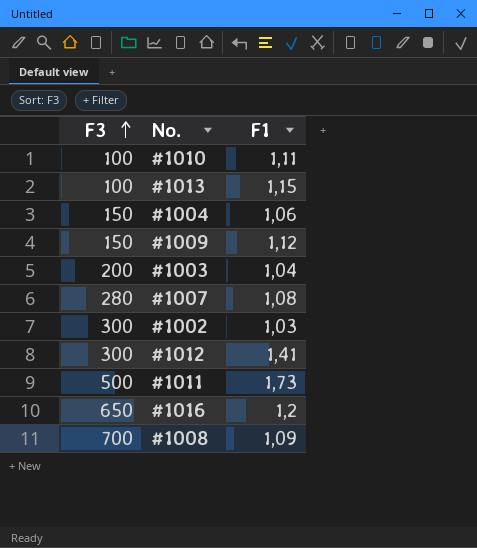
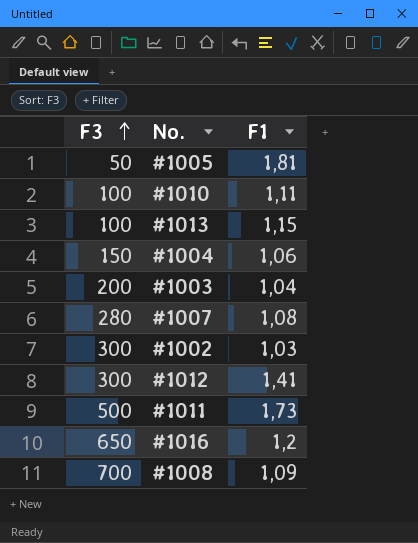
row #1009: 150 | 1,12 -> none
row #1005: none -> 50 | 1,81

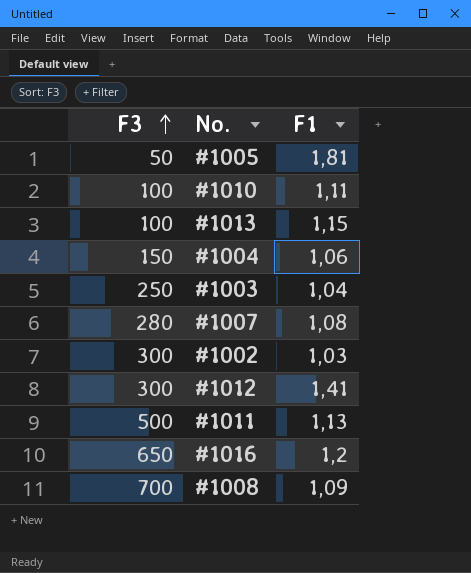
#1003 | F3: 200 -> 250
#1011 | F1: 1,73 -> 1,13

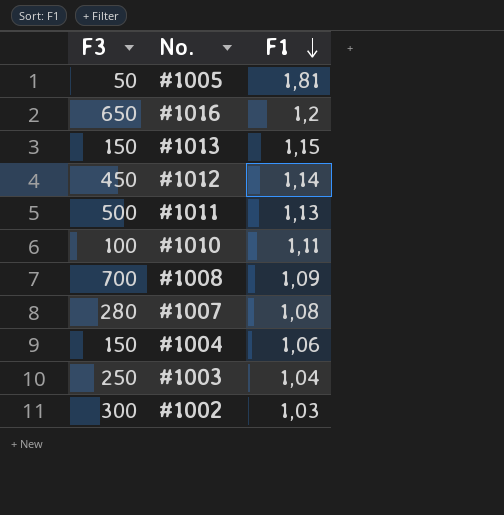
row order: F3 ascending -> F1 descending
#1013 | F3: 100 -> 150
#1012 | F3: 300 -> 450
#1012 | F1: 1,41 -> 1,14

